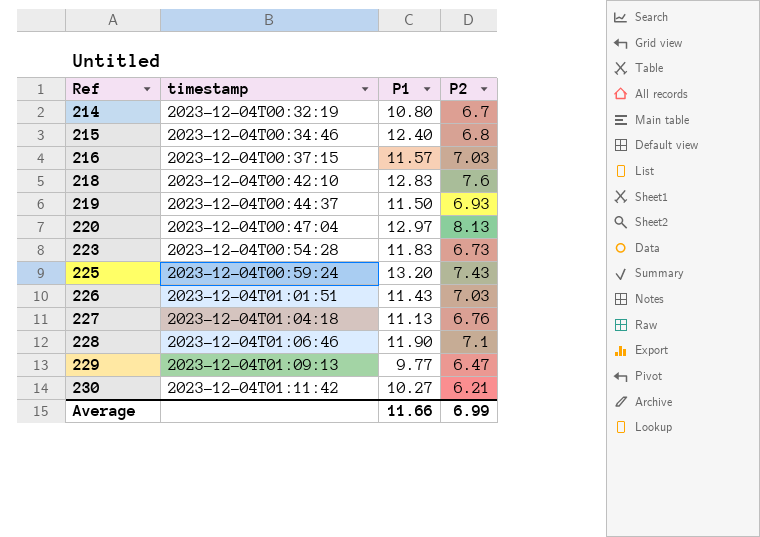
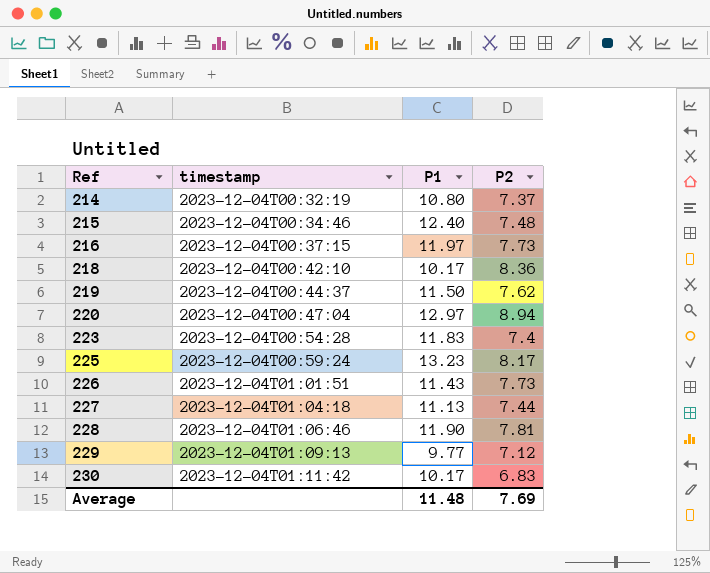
214 | P2: 6.7 -> 7.37
215 | P2: 6.8 -> 7.48
216 | P1: 11.57 -> 11.97
216 | P2: 7.03 -> 7.73
218 | P1: 12.83 -> 10.17
218 | P2: 7.6 -> 8.36
219 | P2: 6.93 -> 7.62
220 | P2: 8.13 -> 8.94
223 | P2: 6.73 -> 7.4
225 | P1: 13.20 -> 13.23
225 | P2: 7.43 -> 8.17
226 | P2: 7.03 -> 7.73
227 | P2: 6.76 -> 7.44
228 | P2: 7.1 -> 7.81
229 | P2: 6.47 -> 7.12
230 | P1: 10.27 -> 10.17
230 | P2: 6.21 -> 6.83
Average | P1: 11.66 -> 11.48
Average | P2: 6.99 -> 7.69

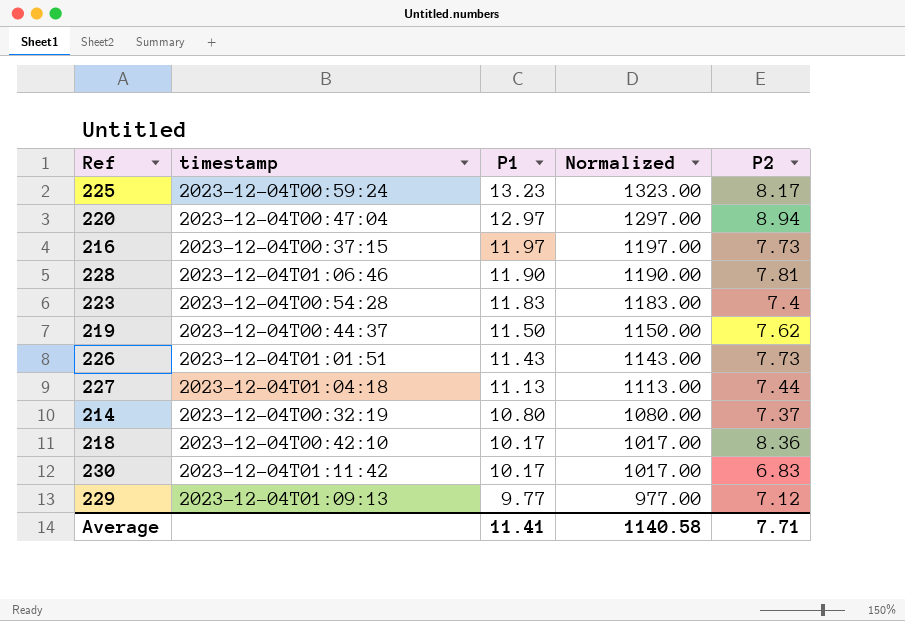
row order: Ref ascending -> P1 descending
column Normalized | formula: none -> [P1] * 100
row 215: 2023-12-04T00:34:46 | 12.40 | 7.48 -> none
Average | P1: 11.48 -> 11.41
Average | P2: 7.69 -> 7.71

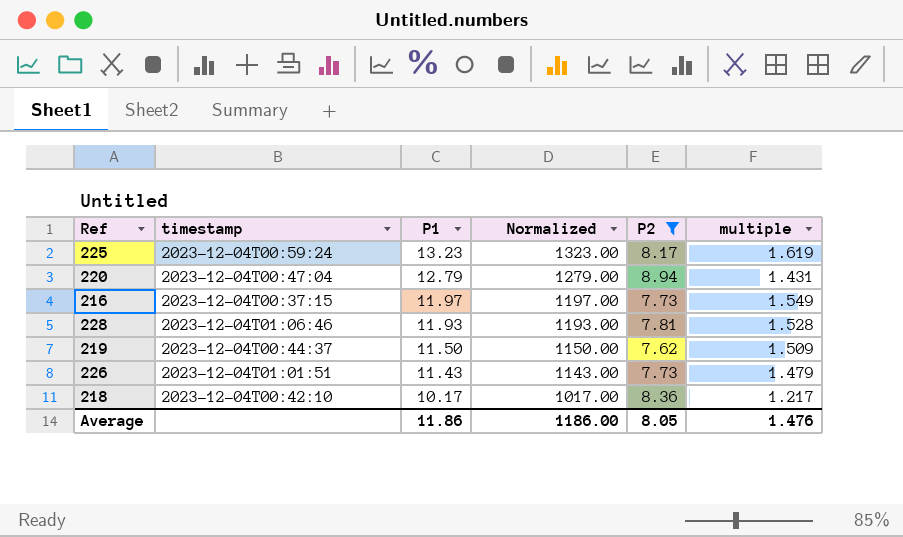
filter: none -> P2 >= 7.62
column multiple | formula: none -> [P1] / [P2]
220 | P1: 12.97 -> 12.79
220 | Normalized: 1297.00 -> 1279.00
228 | P1: 11.90 -> 11.93
228 | Normalized: 1190.00 -> 1193.00
Average | P1: 11.41 -> 11.86
Average | Normalized: 1140.58 -> 1186.00
Average | P2: 7.71 -> 8.05

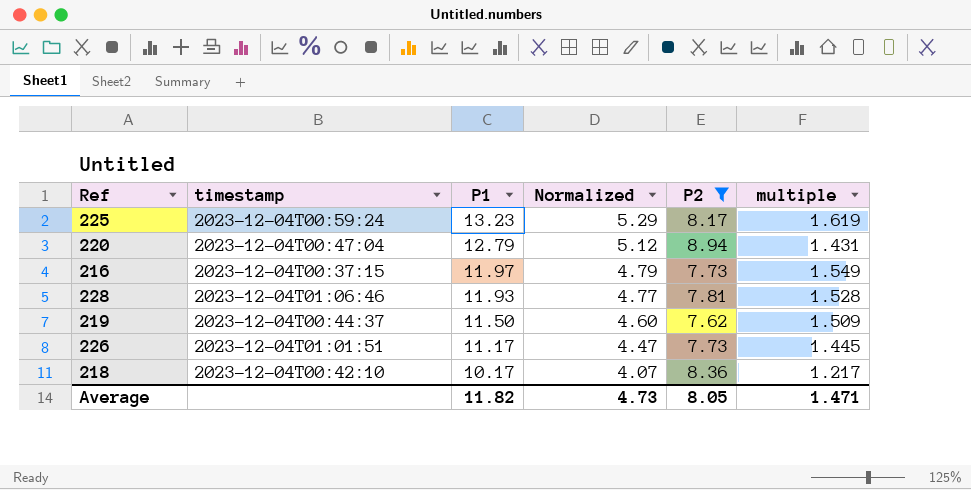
column Normalized | formula: [P1] * 100 -> [P1] * 0.4
226 | P1: 11.43 -> 11.17
226 | multiple: 1.479 -> 1.445
Average | P1: 11.86 -> 11.82
Average | Normalized: 1186.00 -> 4.73
Average | multiple: 1.476 -> 1.471

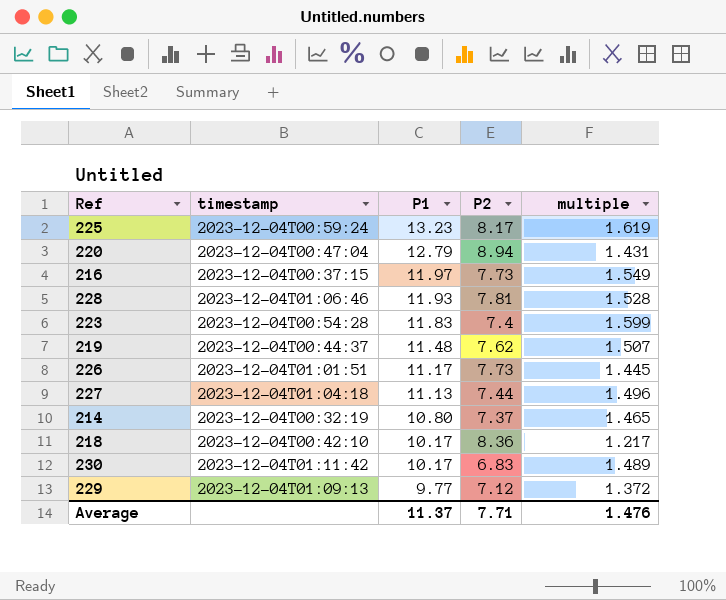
filter: P2 >= 7.62 -> none
column Normalized | formula: [P1] * 0.4 -> none
219 | P1: 11.50 -> 11.48
219 | multiple: 1.509 -> 1.507
Average | P1: 11.82 -> 11.37
Average | P2: 8.05 -> 7.71
Average | multiple: 1.471 -> 1.476

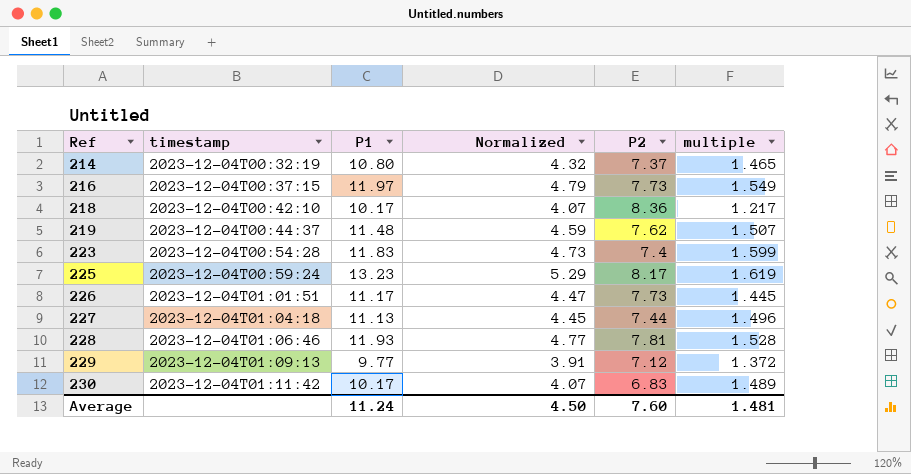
row order: P1 descending -> Ref ascending
column Normalized | formula: none -> [P1] * 0.4
row 220: 2023-12-04T00:47:04 | 12.79 | 8.94 | 1.431 -> none
Average | P1: 11.37 -> 11.24
Average | P2: 7.71 -> 7.60
Average | multiple: 1.476 -> 1.481

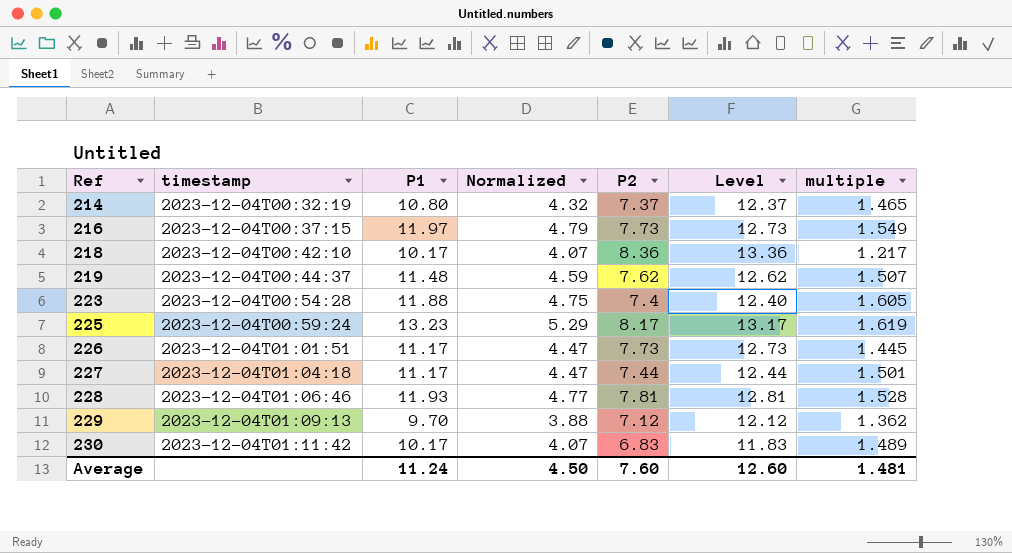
column Level | formula: none -> [P2] + 5
223 | P1: 11.83 -> 11.88
223 | Normalized: 4.73 -> 4.75
223 | multiple: 1.599 -> 1.605
227 | P1: 11.13 -> 11.17
227 | Normalized: 4.45 -> 4.47
227 | multiple: 1.496 -> 1.501
229 | P1: 9.77 -> 9.70
229 | Normalized: 3.91 -> 3.88
229 | multiple: 1.372 -> 1.362

